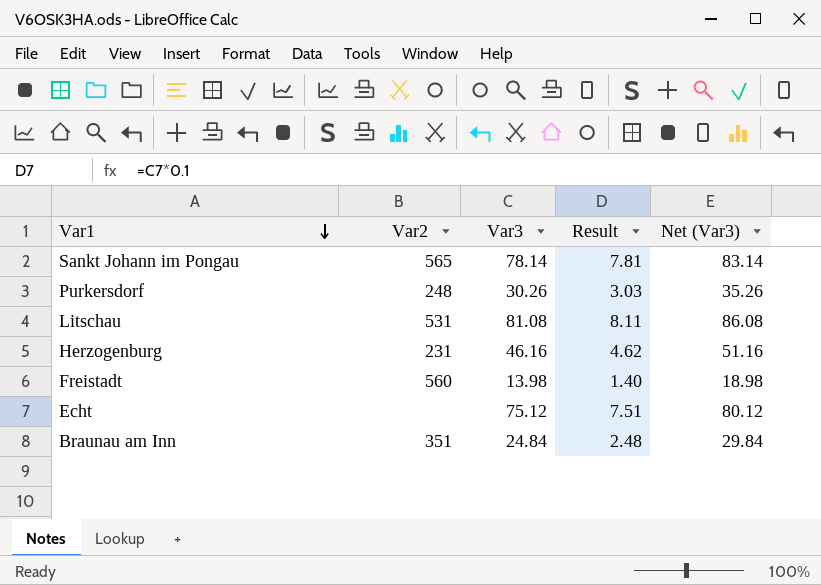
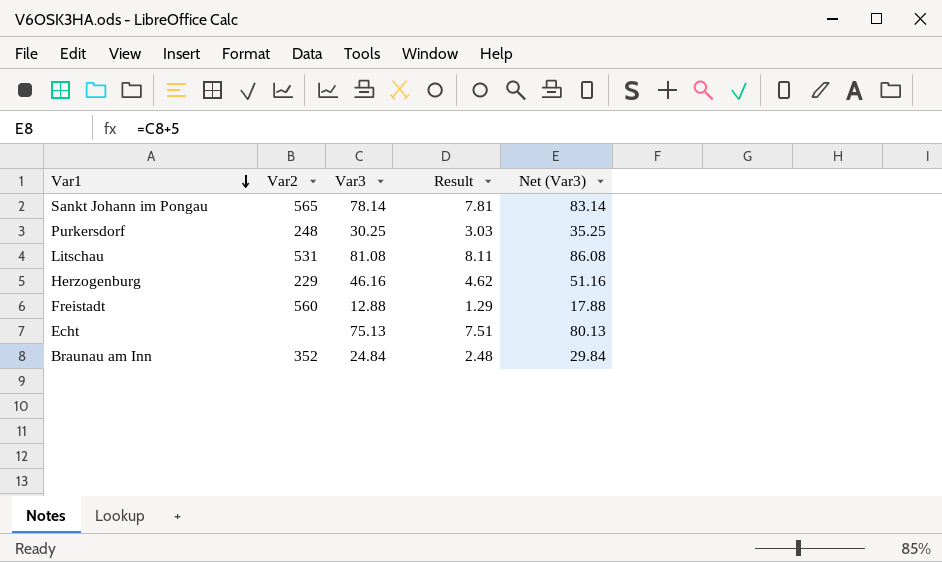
Purkersdorf | Var3: 30.26 -> 30.25
Purkersdorf | Net (Var3): 35.26 -> 35.25
Herzogenburg | Var2: 231 -> 229
Freistadt | Var3: 13.98 -> 12.88
Freistadt | Result: 1.40 -> 1.29
Freistadt | Net (Var3): 18.98 -> 17.88
Echt | Var3: 75.12 -> 75.13
Echt | Net (Var3): 80.12 -> 80.13
Braunau am Inn | Var2: 351 -> 352

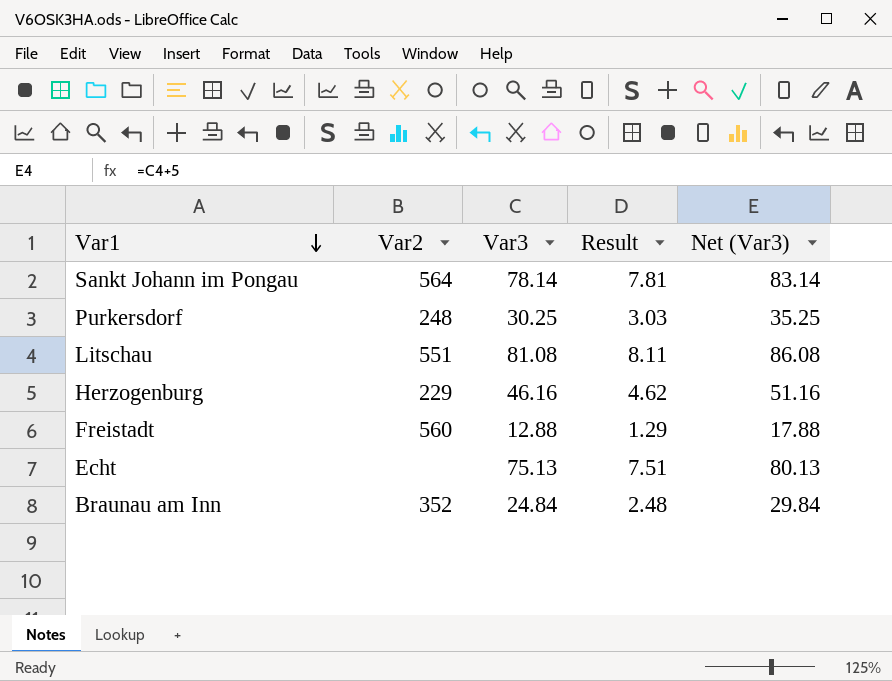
Sankt Johann im Pongau | Var2: 565 -> 564
Litschau | Var2: 531 -> 551

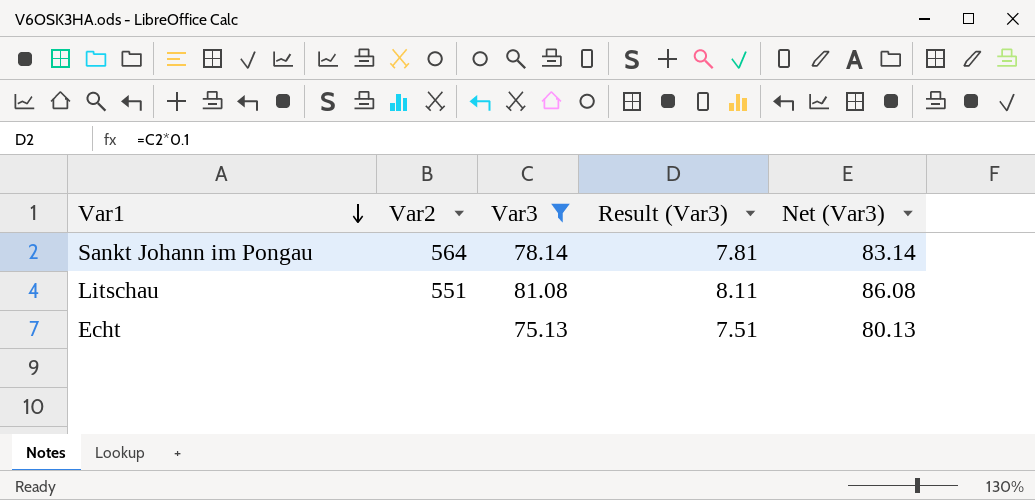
filter: none -> Var3 >= 75.13
column name: Result -> Result (Var3)

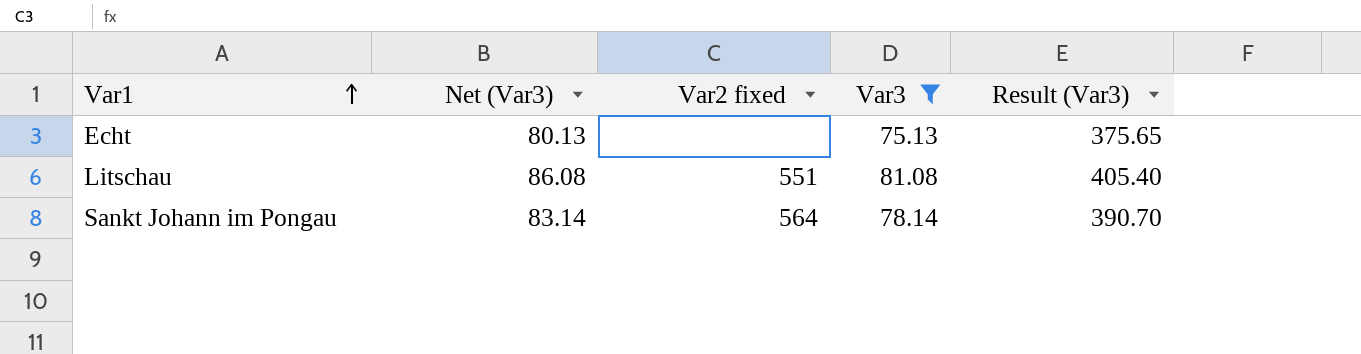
row order: Var1 descending -> Var1 ascending
column Net (Var3) | position: 5 -> 2
column name: Var2 -> Var2 fixed
column Result (Var3) | formula: [Var3] * 0.1 -> [Var3] * 5

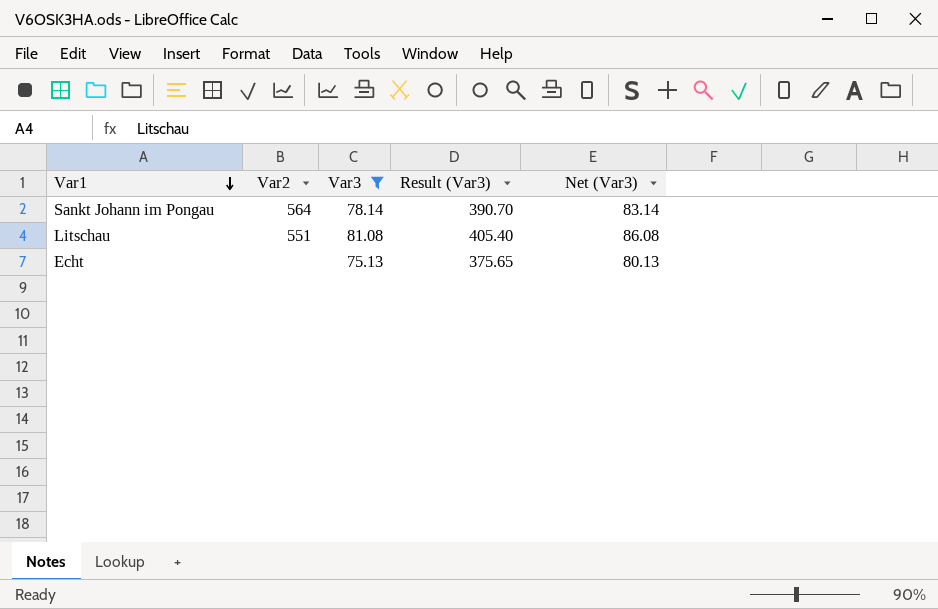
row order: Var1 ascending -> Var1 descending
column name: Var2 fixed -> Var2
column Net (Var3) | position: 2 -> 5

